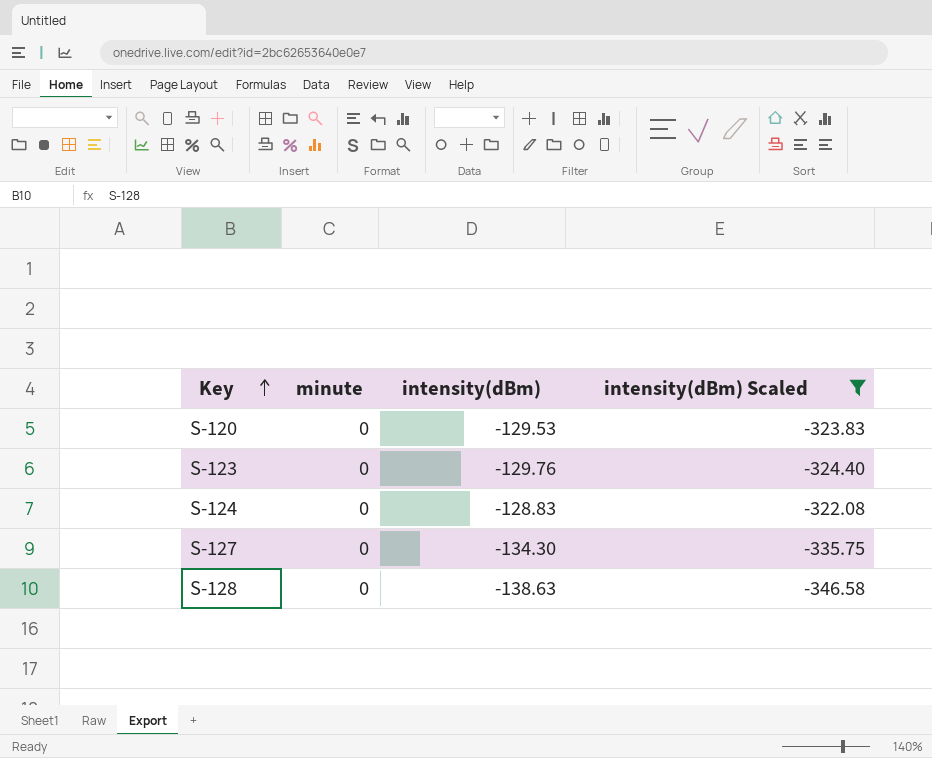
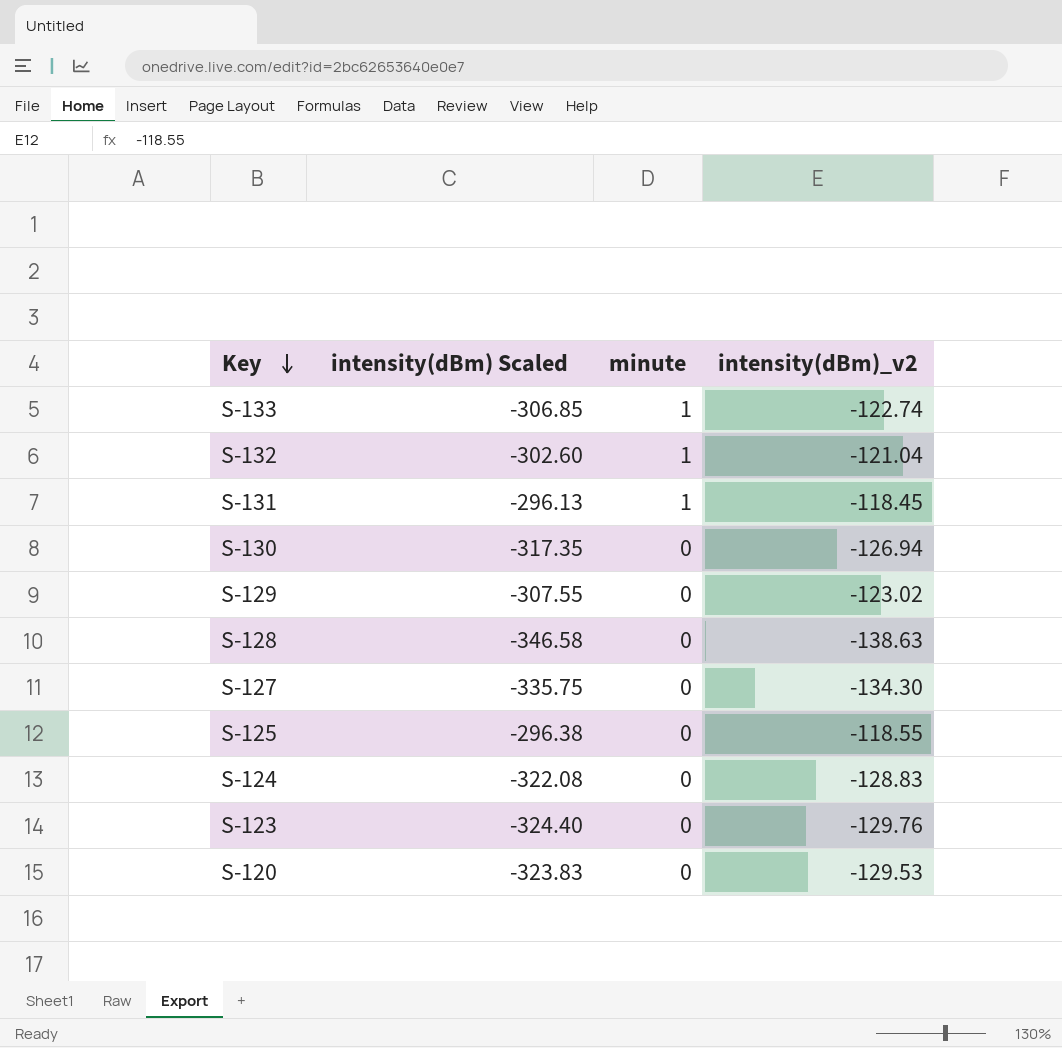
filter: intensity(dBm) Scaled <= -322.08 -> none
row order: Key ascending -> Key descending
column intensity(dBm) Scaled | position: 4 -> 2
column name: intensity(dBm) -> intensity(dBm)_v2

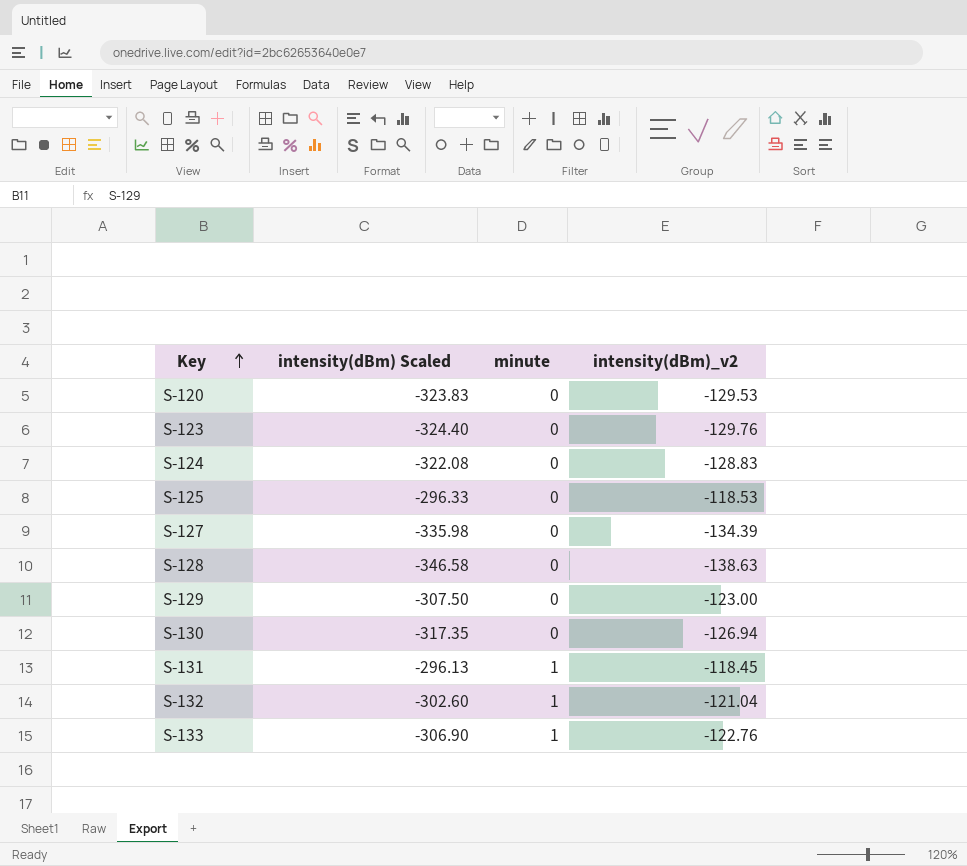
row order: Key descending -> Key ascending
S-125 | intensity(dBm) Scaled: -296.38 -> -296.33
S-125 | intensity(dBm)_v2: -118.55 -> -118.53
S-127 | intensity(dBm) Scaled: -335.75 -> -335.98
S-127 | intensity(dBm)_v2: -134.30 -> -134.39
S-129 | intensity(dBm) Scaled: -307.55 -> -307.50
S-129 | intensity(dBm)_v2: -123.02 -> -123.00
S-133 | intensity(dBm) Scaled: -306.85 -> -306.90
S-133 | intensity(dBm)_v2: -122.74 -> -122.76

